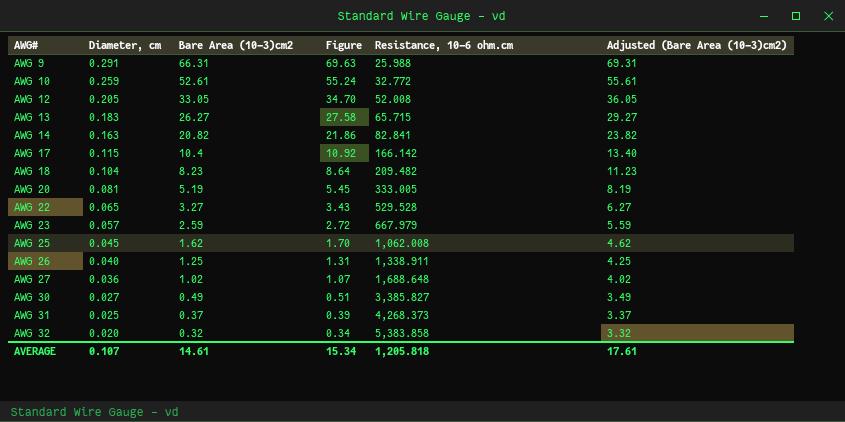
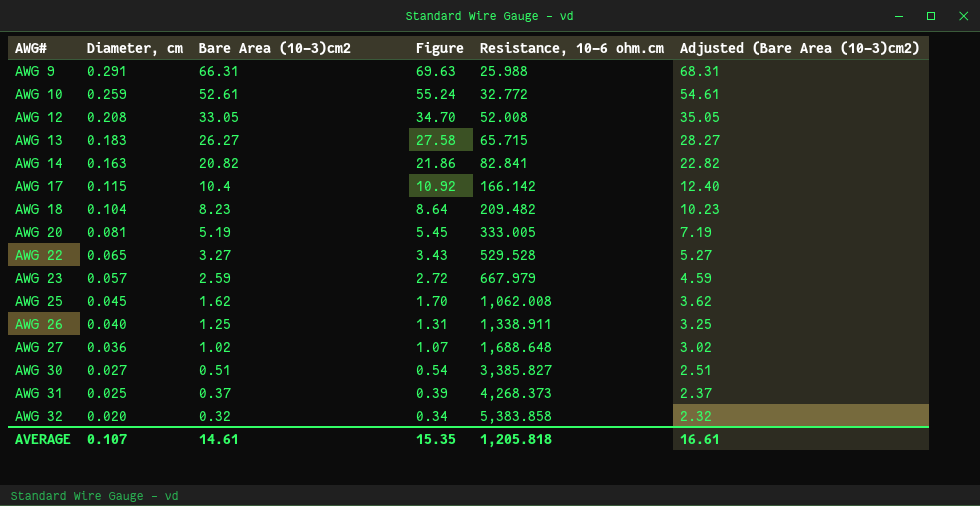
column Adjusted (Bare Area (10-3)cm2) | formula: [Bare Area (10-3)cm2] + 3 -> [Bare Area (10-3)cm2] + 2
AWG 12 | Diameter, cm: 0.205 -> 0.208
AWG 30 | Bare Area (10-3)cm2: 0.49 -> 0.51
AWG 30 | Figure: 0.51 -> 0.54
AVERAGE | Figure: 15.34 -> 15.35
AVERAGE | Adjusted (Bare Area (10-3)cm2): 17.61 -> 16.61

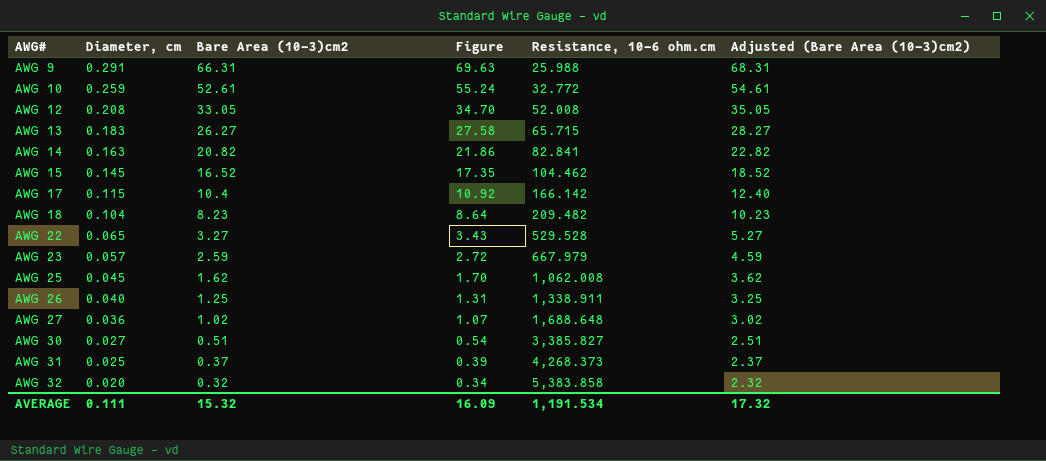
row AWG 20: 0.081 | 5.19 | 5.45 | 333.005 | 7.19 -> none
row AWG 15: none -> 0.145 | 16.52 | 17.35 | 104.462 | 18.52
AVERAGE | Diameter, cm: 0.107 -> 0.111
AVERAGE | Bare Area (10-3)cm2: 14.61 -> 15.32
AVERAGE | Figure: 15.35 -> 16.09
AVERAGE | Resistance, 10-6 ohm.cm: 1,205.818 -> 1,191.534
AVERAGE | Adjusted (Bare Area (10-3)cm2): 16.61 -> 17.32

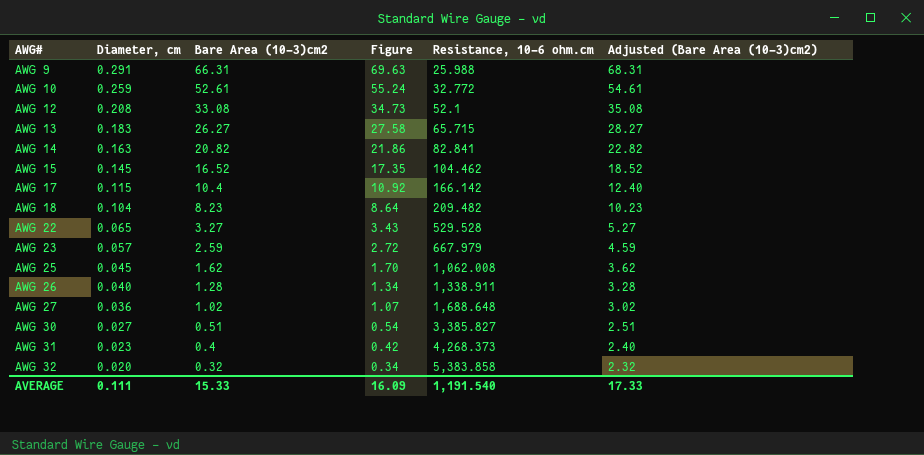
AWG 12 | Bare Area (10-3)cm2: 33.05 -> 33.08
AWG 12 | Figure: 34.70 -> 34.73
AWG 12 | Resistance, 10-6 ohm.cm: 52.008 -> 52.1
AWG 12 | Adjusted (Bare Area (10-3)cm2): 35.05 -> 35.08
AWG 26 | Bare Area (10-3)cm2: 1.25 -> 1.28
AWG 26 | Figure: 1.31 -> 1.34
AWG 26 | Adjusted (Bare Area (10-3)cm2): 3.25 -> 3.28
AWG 31 | Diameter, cm: 0.025 -> 0.023
AWG 31 | Bare Area (10-3)cm2: 0.37 -> 0.4
AWG 31 | Figure: 0.39 -> 0.42
AWG 31 | Adjusted (Bare Area (10-3)cm2): 2.37 -> 2.40
AVERAGE | Bare Area (10-3)cm2: 15.32 -> 15.33
AVERAGE | Resistance, 10-6 ohm.cm: 1,191.534 -> 1,191.540
AVERAGE | Adjusted (Bare Area (10-3)cm2): 17.32 -> 17.33

